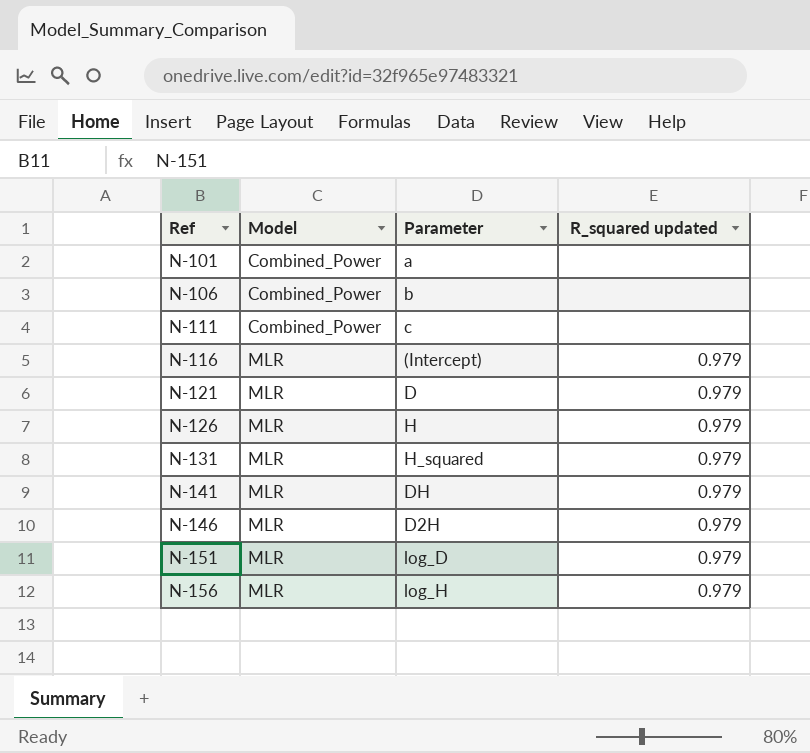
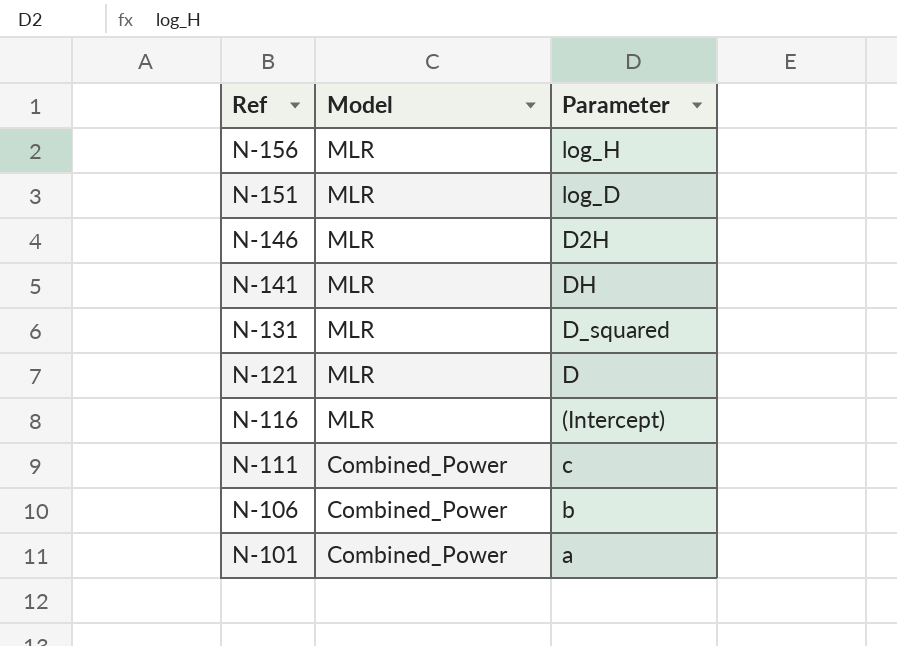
row order: Ref ascending -> Ref descending
column R_squared updated | position: 4 -> none
row N-126: MLR | H | 0.979 -> none
N-131 | Parameter: H_squared -> D_squared

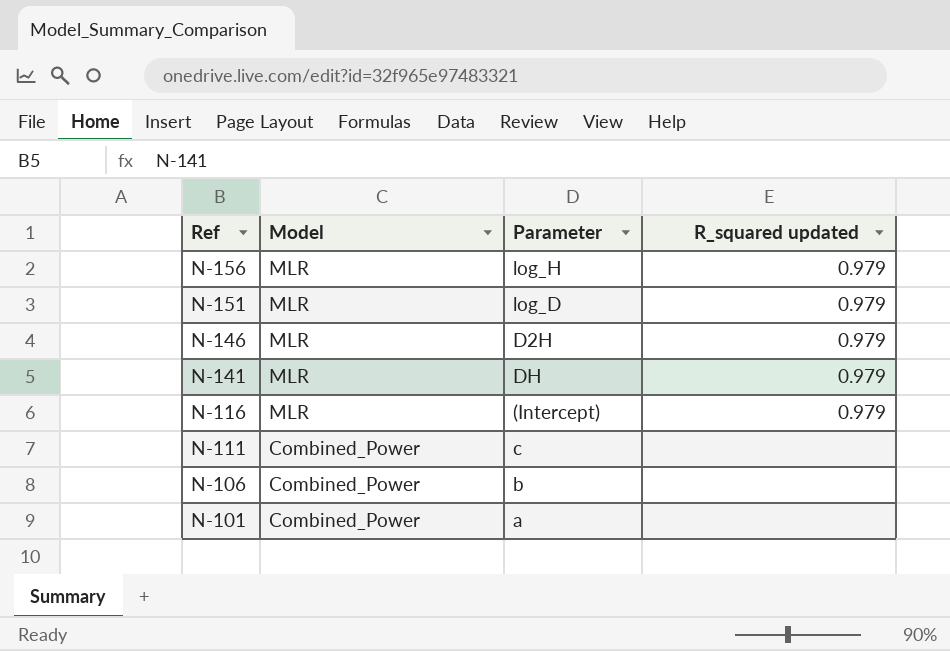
column R_squared updated | position: none -> 4
row N-131: MLR | D_squared -> none
row N-121: MLR | D -> none

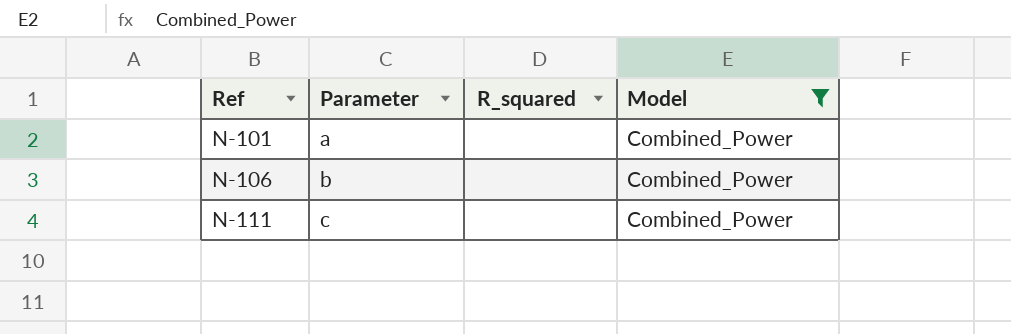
filter: none -> Model = Combined_Power
row order: Ref descending -> Ref ascending
column name: R_squared updated -> R_squared
column Model | position: 2 -> 4

